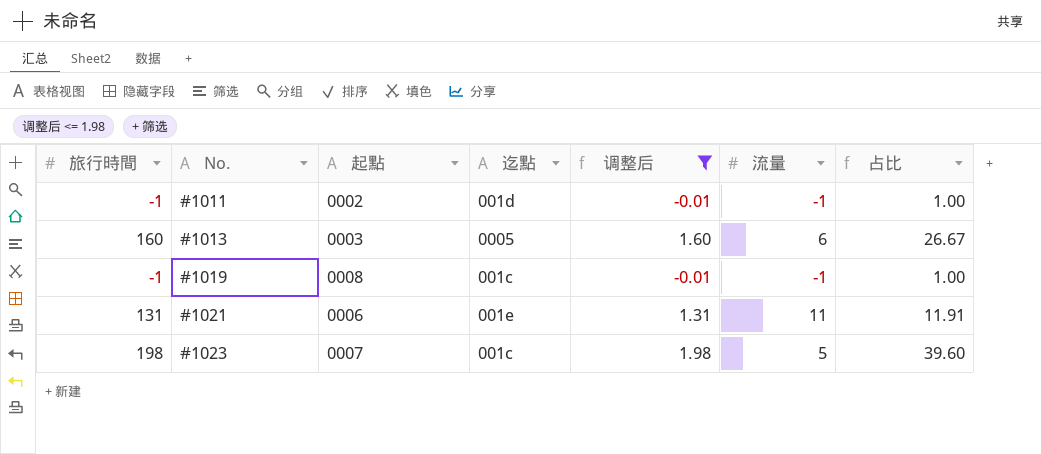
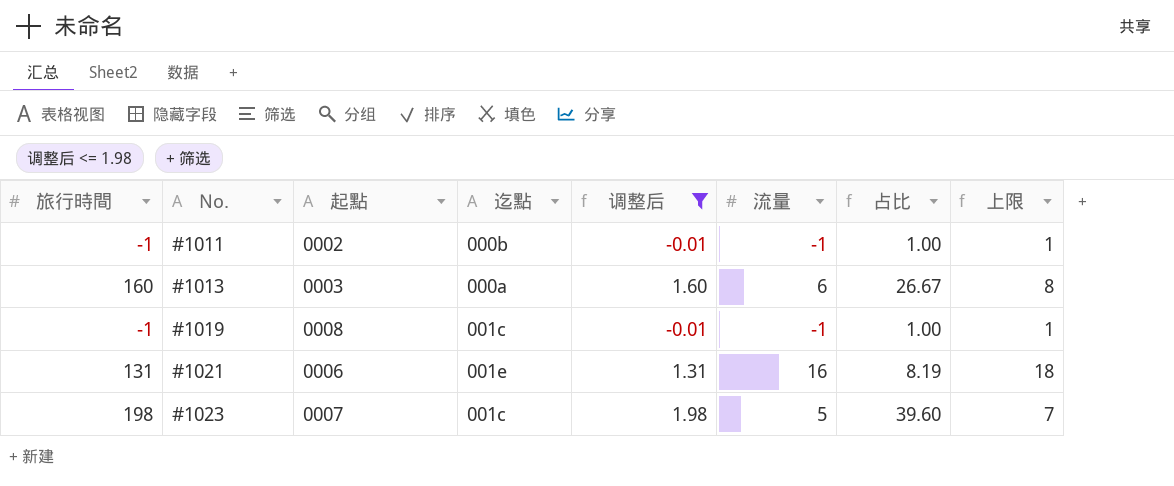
column 上限 | formula: none -> [流量] + 2
#1011 | 迄點: 001d -> 000b
#1013 | 迄點: 0005 -> 000a
#1021 | 流量: 11 -> 16
#1021 | 占比: 11.91 -> 8.19

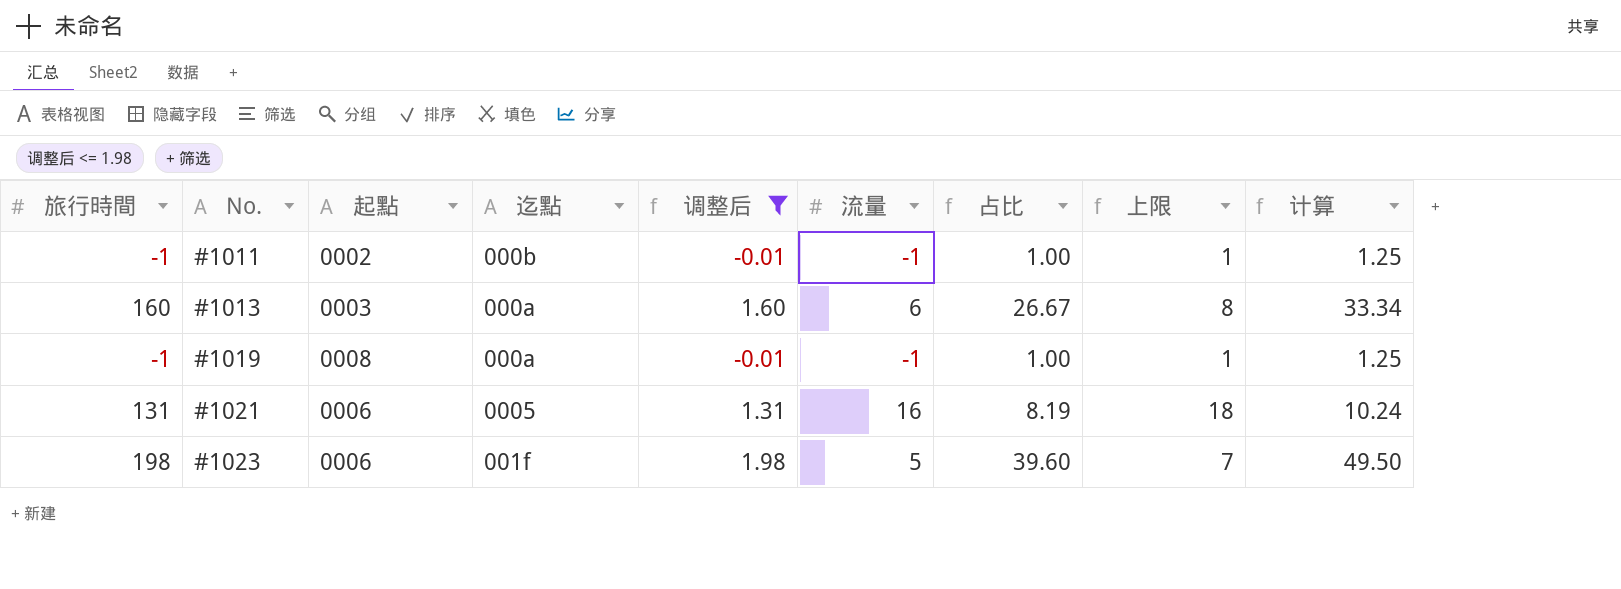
column 计算 | formula: none -> [占比] * 1.25
#1019 | 迄點: 001c -> 000a
#1021 | 迄點: 001e -> 0005
#1023 | 起點: 0007 -> 0006
#1023 | 迄點: 001c -> 001f

